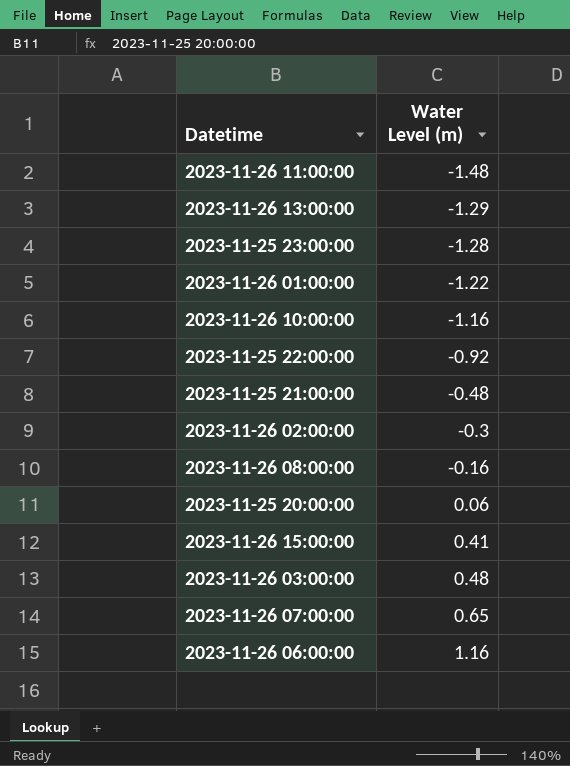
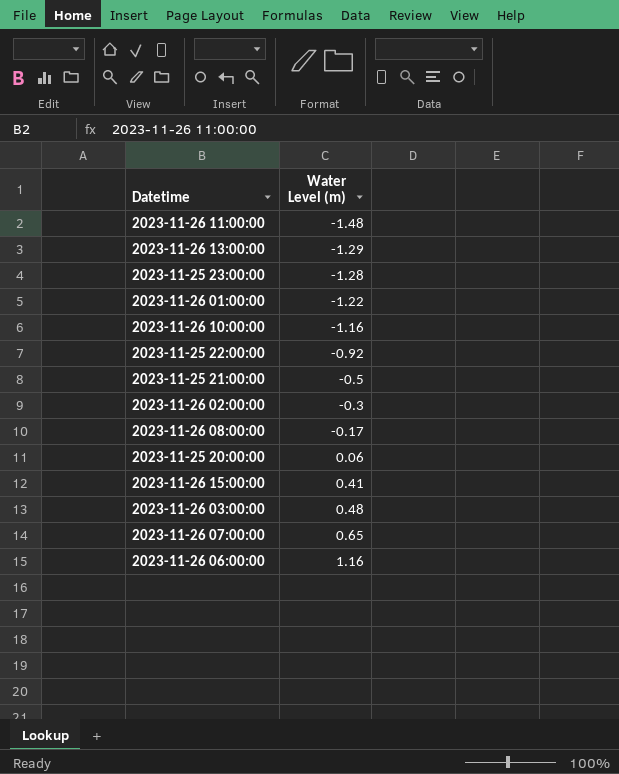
2023-11-25 21:00:00 | Water Level (m): -0.48 -> -0.5
2023-11-26 08:00:00 | Water Level (m): -0.16 -> -0.17

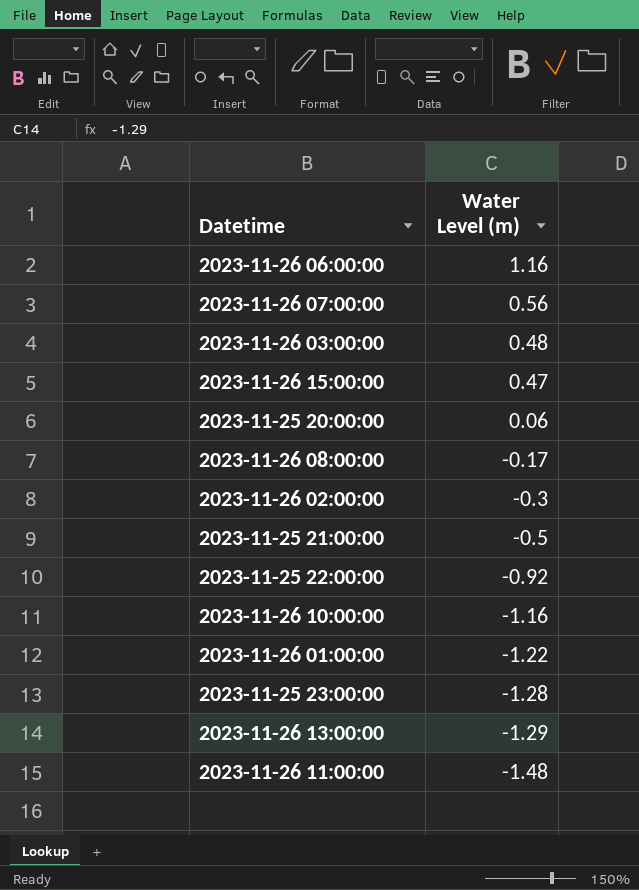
row order: Water Level (m) ascending -> Water Level (m) descending
2023-11-26 07:00:00 | Water Level (m): 0.65 -> 0.56
2023-11-26 15:00:00 | Water Level (m): 0.41 -> 0.47

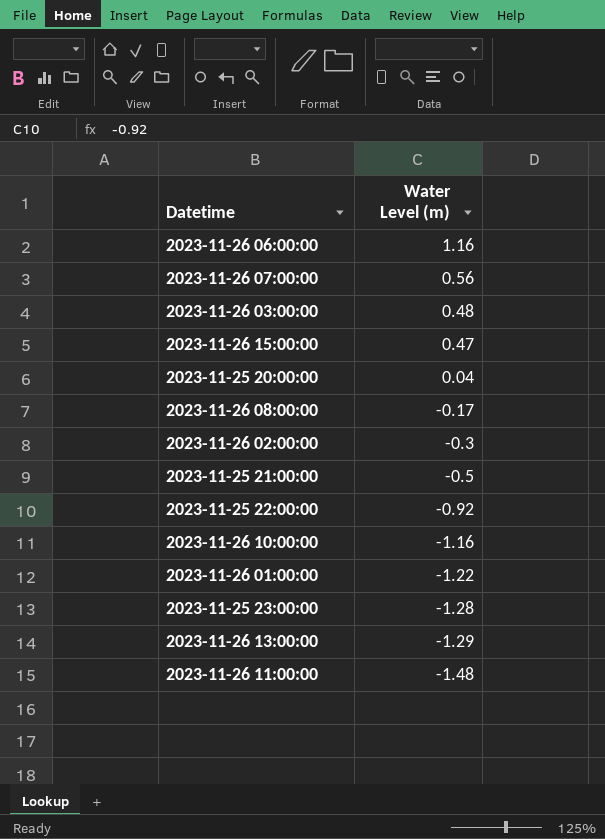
2023-11-25 20:00:00 | Water Level (m): 0.06 -> 0.04

